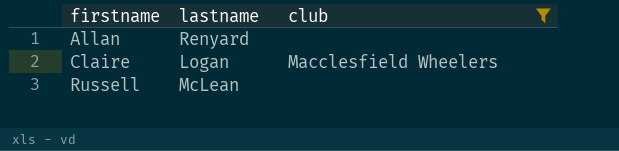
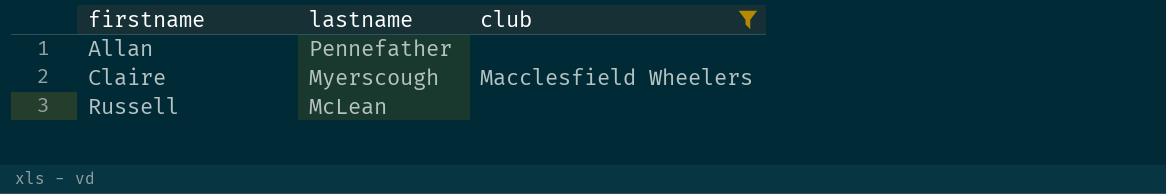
Allan | lastname: Renyard -> Pennefather
Claire | lastname: Logan -> Myerscough

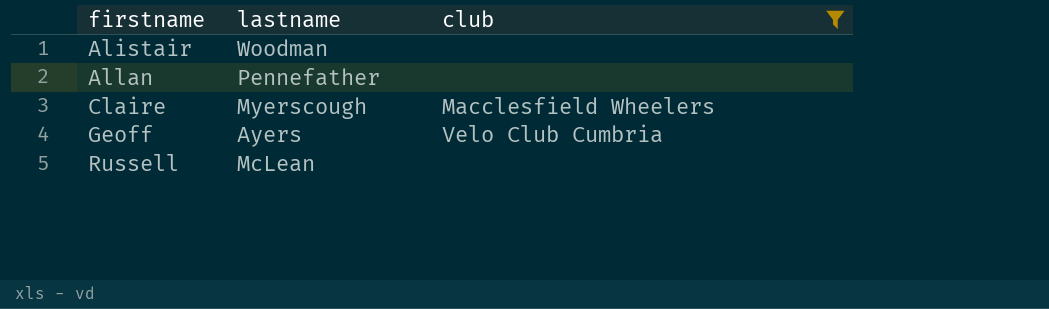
row Alistair: none -> Woodman | none
row Geoff: none -> Ayers | Velo Club Cumbria

